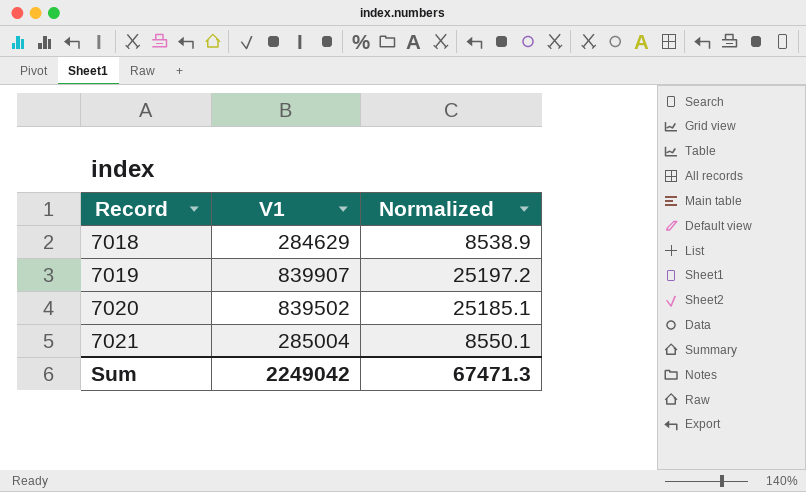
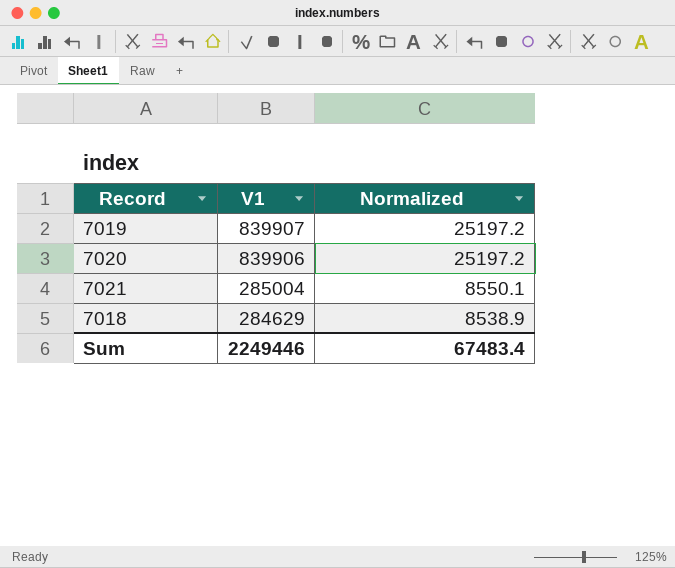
row order: Record ascending -> V1 descending
7020 | V1: 839502 -> 839906
7020 | Normalized: 25185.1 -> 25197.2
Sum | V1: 2249042 -> 2249446
Sum | Normalized: 67471.3 -> 67483.4

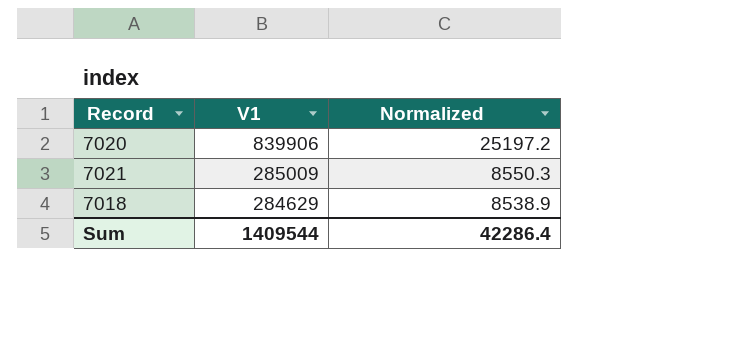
row 7019: 839907 | 25197.2 -> none
7021 | V1: 285004 -> 285009
7021 | Normalized: 8550.1 -> 8550.3
Sum | V1: 2249446 -> 1409544
Sum | Normalized: 67483.4 -> 42286.4

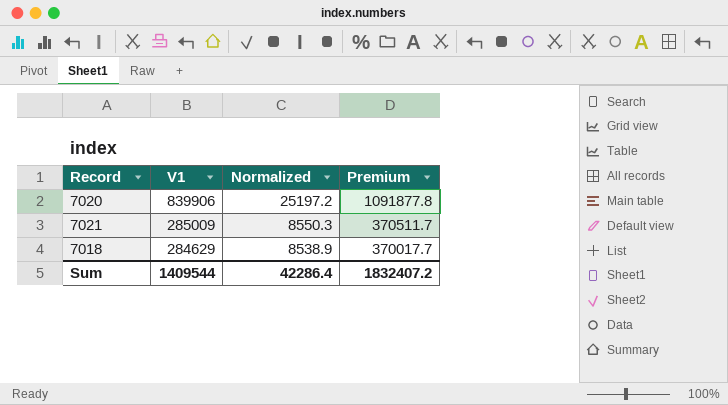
column Premium | formula: none -> [V1] * 1.3

